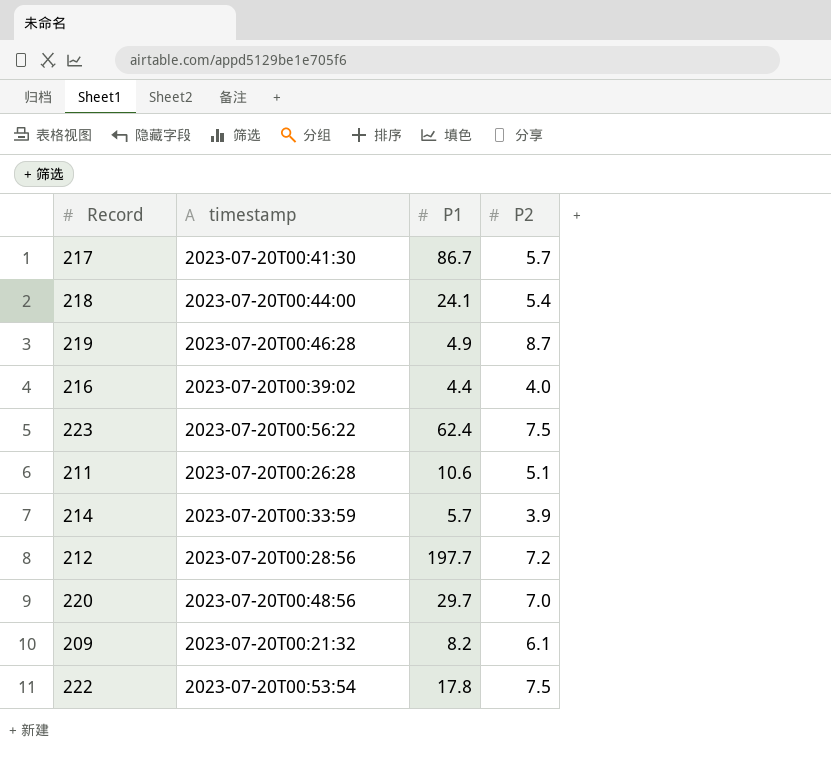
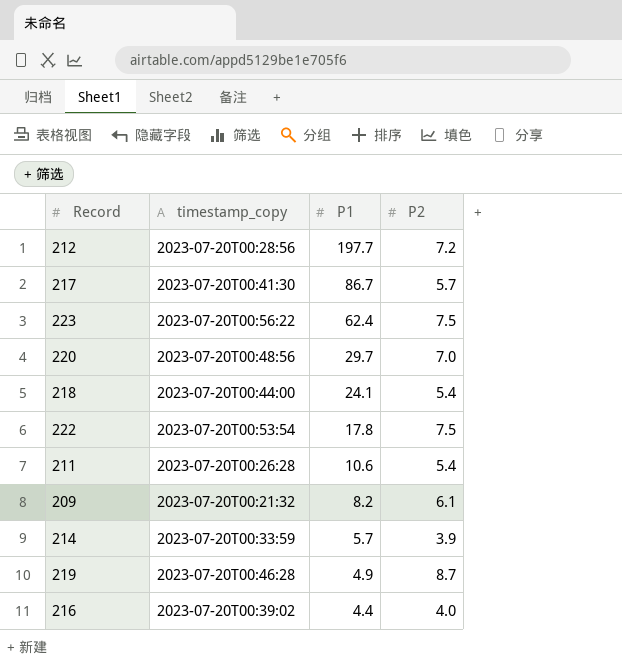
row order: none -> P1 descending
column name: timestamp -> timestamp_copy
211 | P2: 5.1 -> 5.4

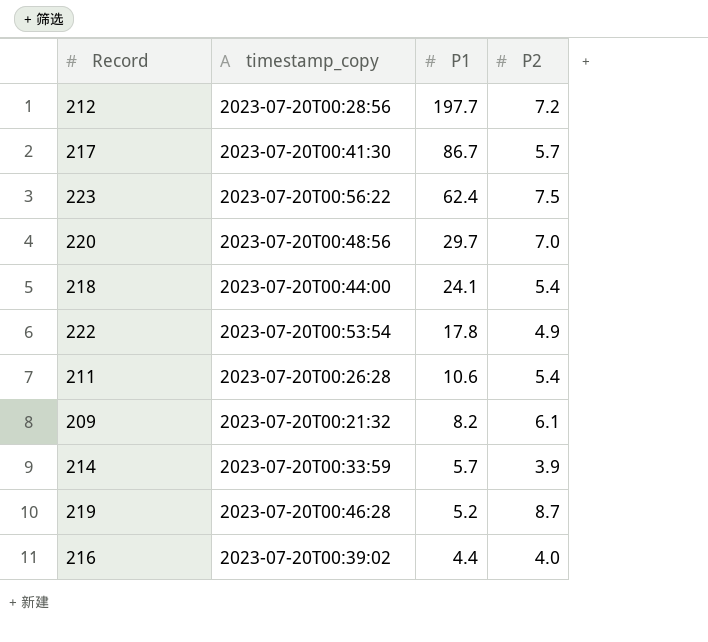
222 | P2: 7.5 -> 4.9
219 | P1: 4.9 -> 5.2

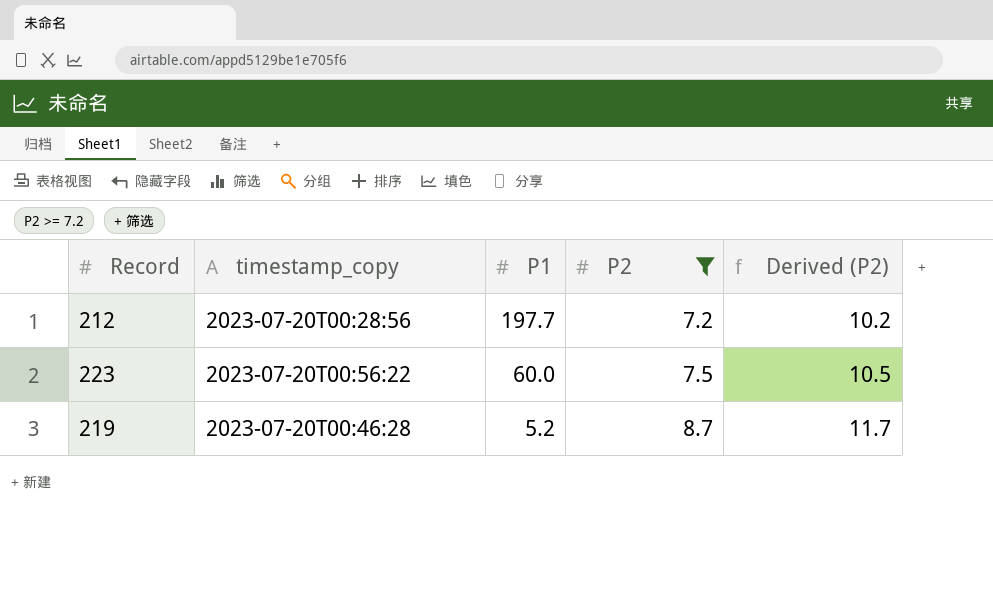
filter: none -> P2 >= 7.2
column Derived (P2) | formula: none -> [P2] + 3
223 | P1: 62.4 -> 60.0

